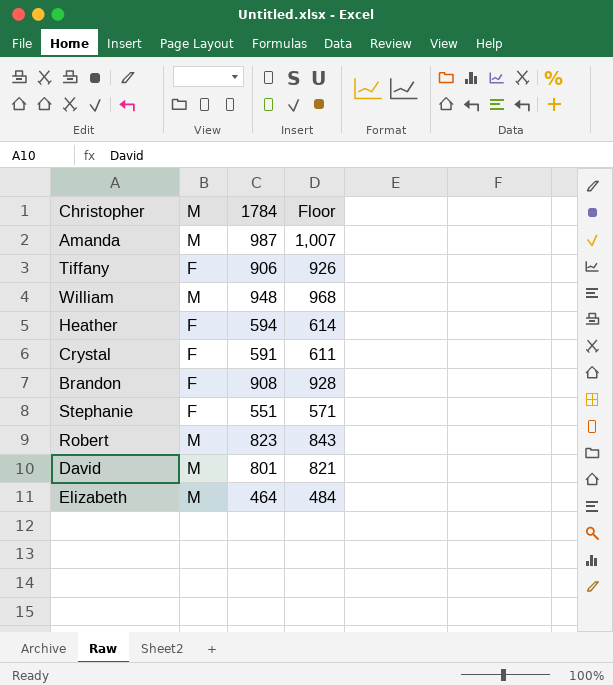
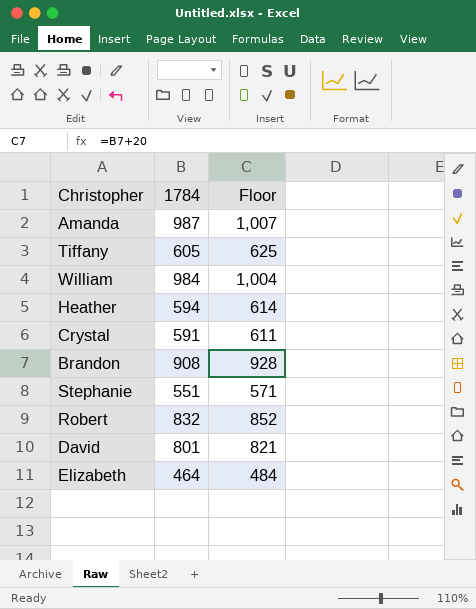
column M | position: 2 -> none
Tiffany | 1784: 906 -> 605
Tiffany | Floor: 926 -> 625
William | 1784: 948 -> 984
William | Floor: 968 -> 1,004
Robert | 1784: 823 -> 832
Robert | Floor: 843 -> 852

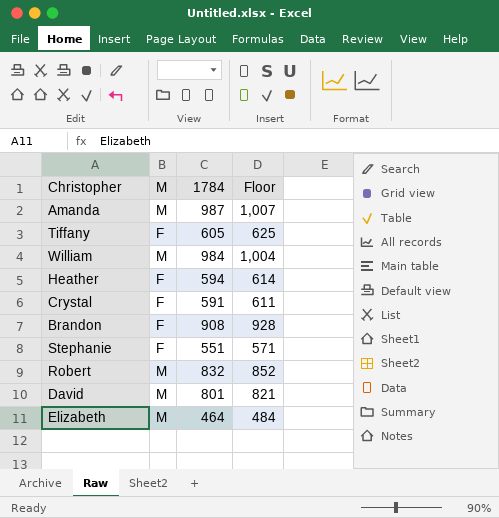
column M | position: none -> 2

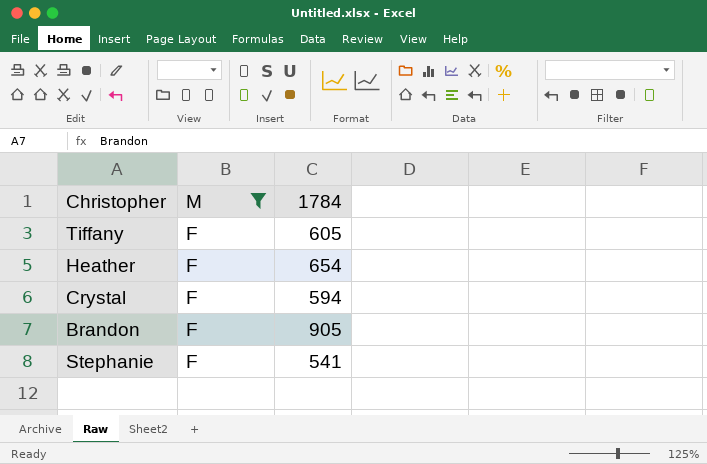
filter: none -> M = F
column Floor | formula: [1784] + 20 -> none
Heather | 1784: 594 -> 654
Crystal | 1784: 591 -> 594
Brandon | 1784: 908 -> 905
Stephanie | 1784: 551 -> 541

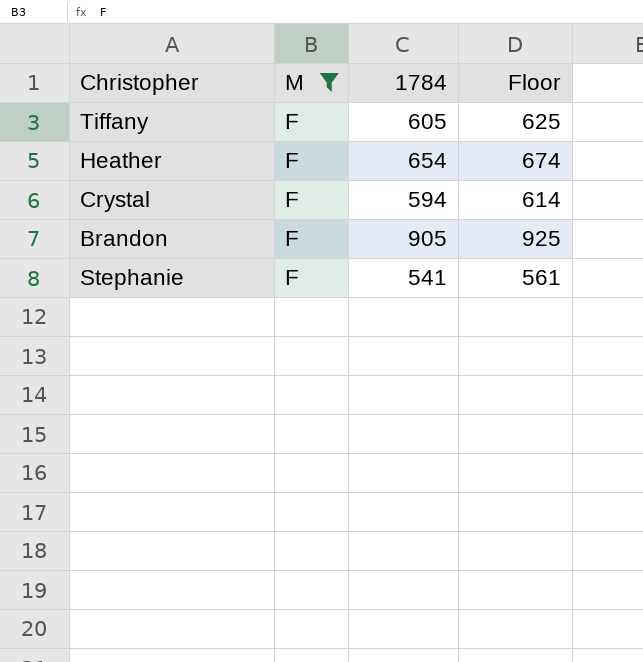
column Floor | formula: none -> [1784] + 20

